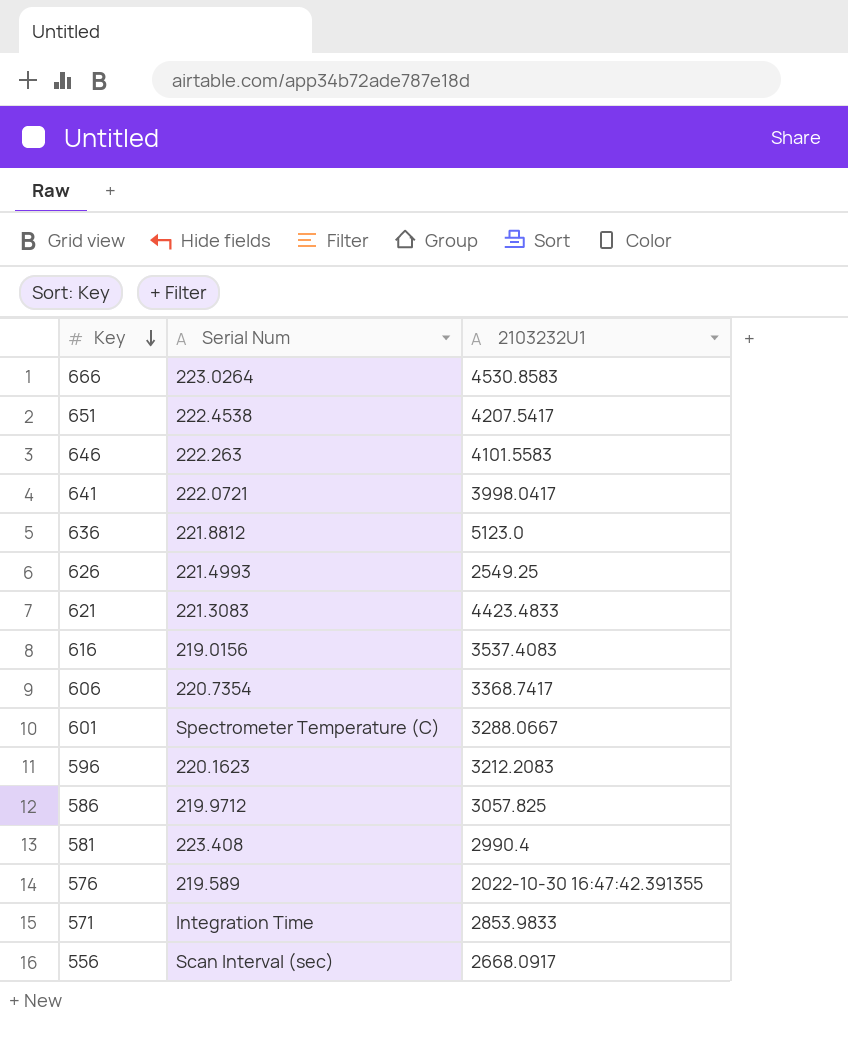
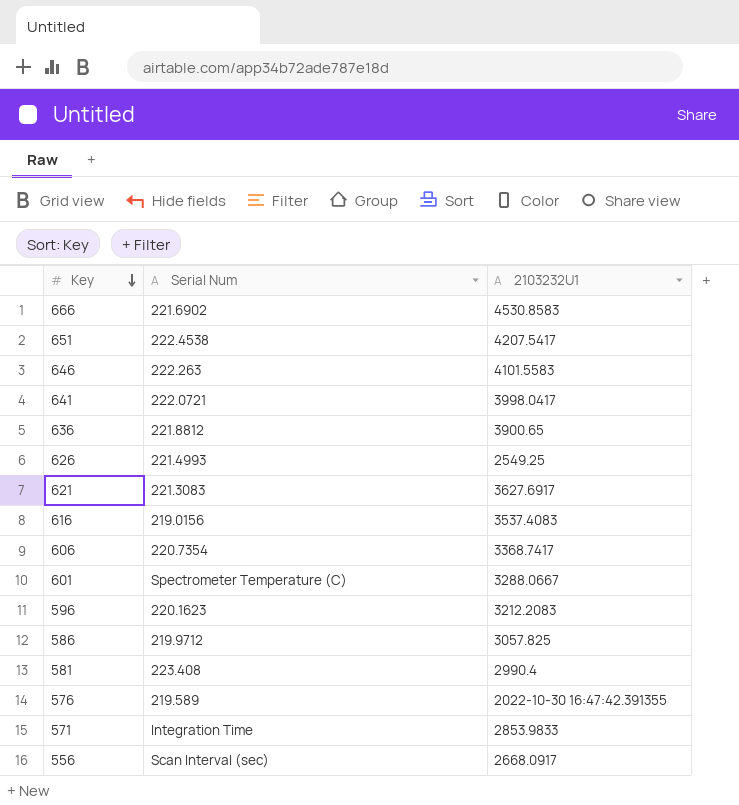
666 | Serial Num: 223.0264 -> 221.6902
636 | 2103232U1: 5123.0 -> 3900.65
621 | 2103232U1: 4423.4833 -> 3627.6917

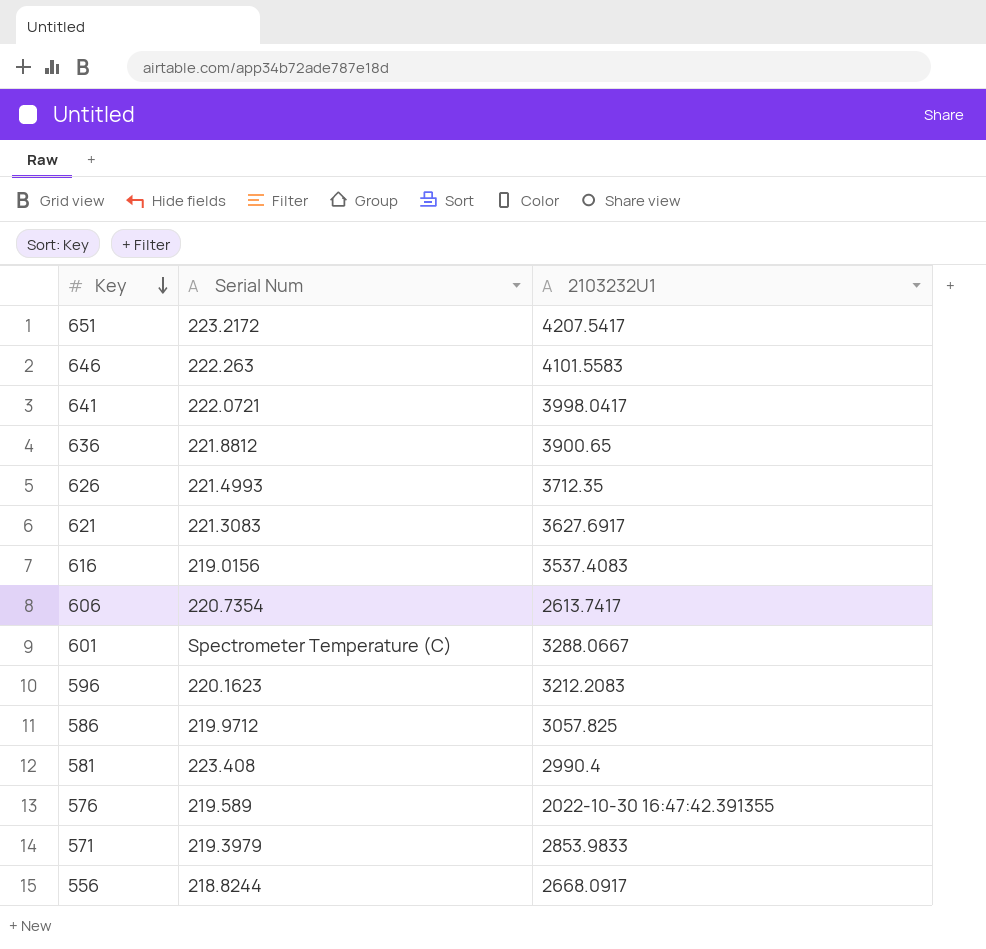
row 666: 221.6902 | 4530.8583 -> none
651 | Serial Num: 222.4538 -> 223.2172
626 | 2103232U1: 2549.25 -> 3712.35
606 | 2103232U1: 3368.7417 -> 2613.7417
571 | Serial Num: Integration Time -> 219.3979
556 | Serial Num: Scan Interval (sec) -> 218.8244

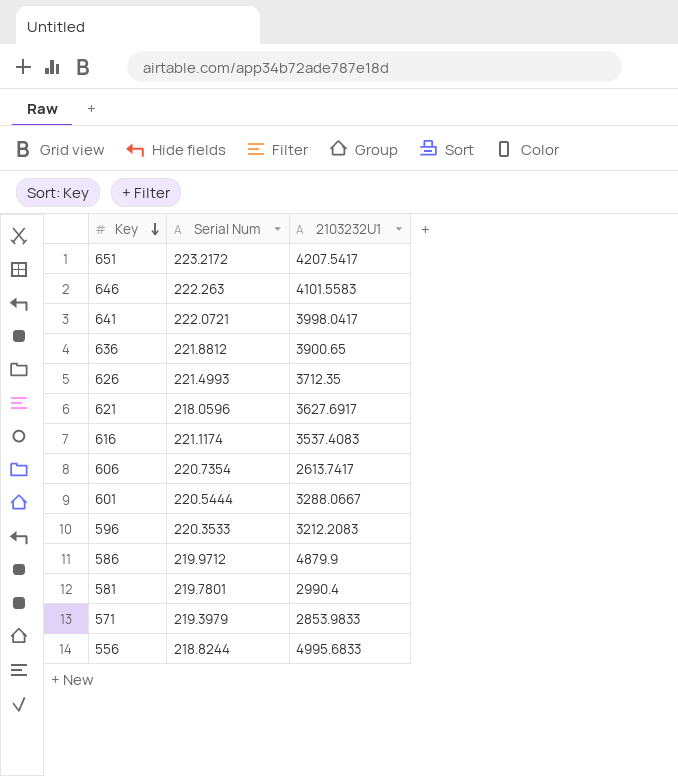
row 576: 219.589 | 2022-10-30 16:47:42.391355 -> none
621 | Serial Num: 221.3083 -> 218.0596
616 | Serial Num: 219.0156 -> 221.1174
601 | Serial Num: Spectrometer Temperature (C) -> 220.5444
596 | Serial Num: 220.1623 -> 220.3533
586 | 2103232U1: 3057.825 -> 4879.9
581 | Serial Num: 223.408 -> 219.7801
556 | 2103232U1: 2668.0917 -> 4995.6833

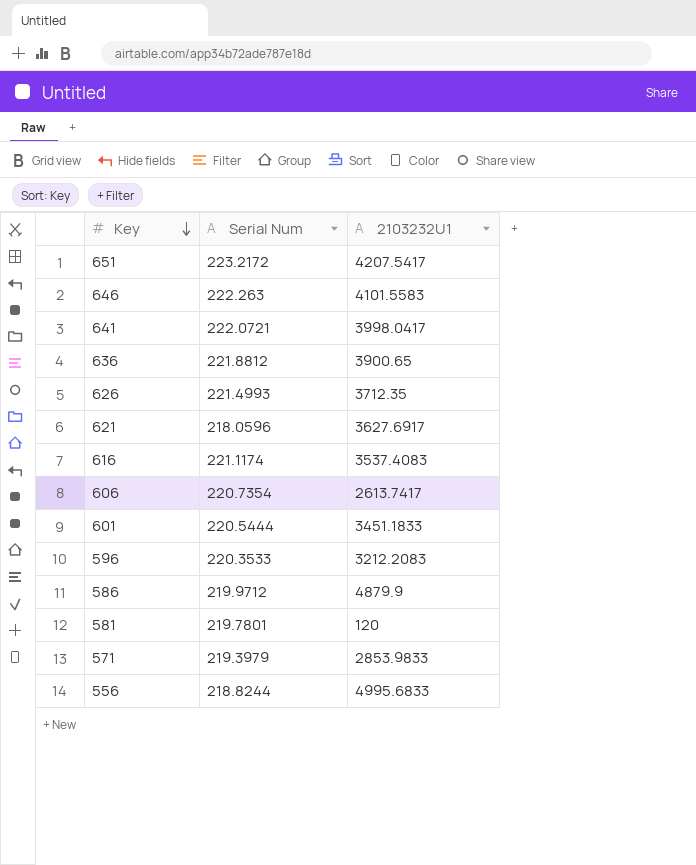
601 | 2103232U1: 3288.0667 -> 3451.1833
581 | 2103232U1: 2990.4 -> 120

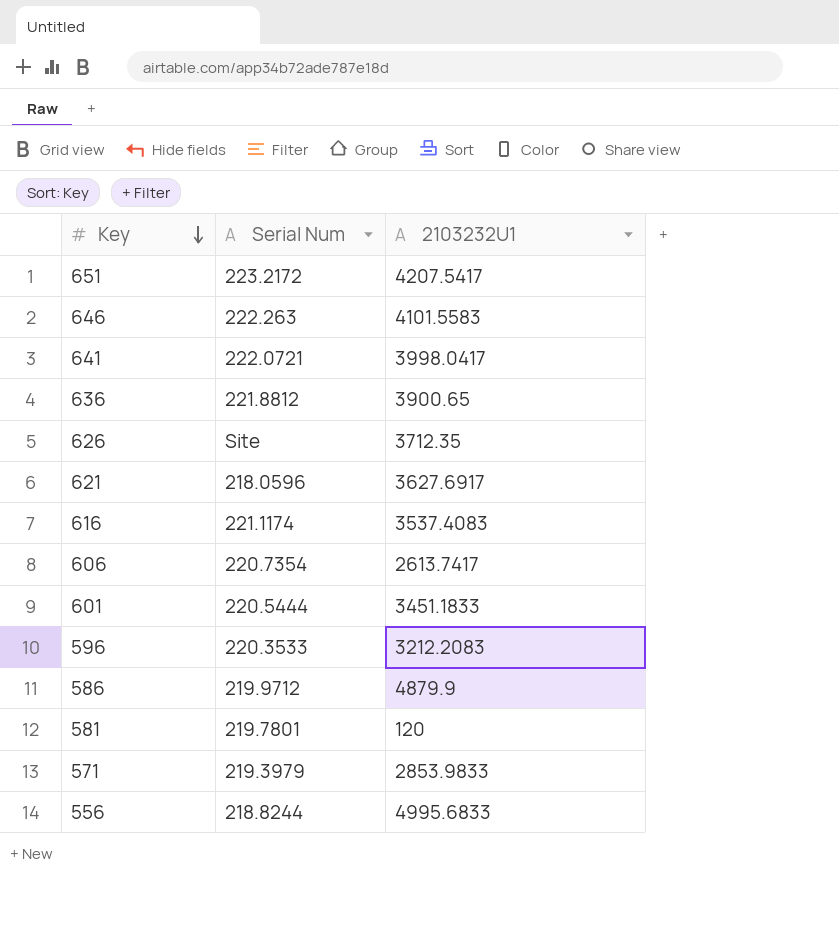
626 | Serial Num: 221.4993 -> Site

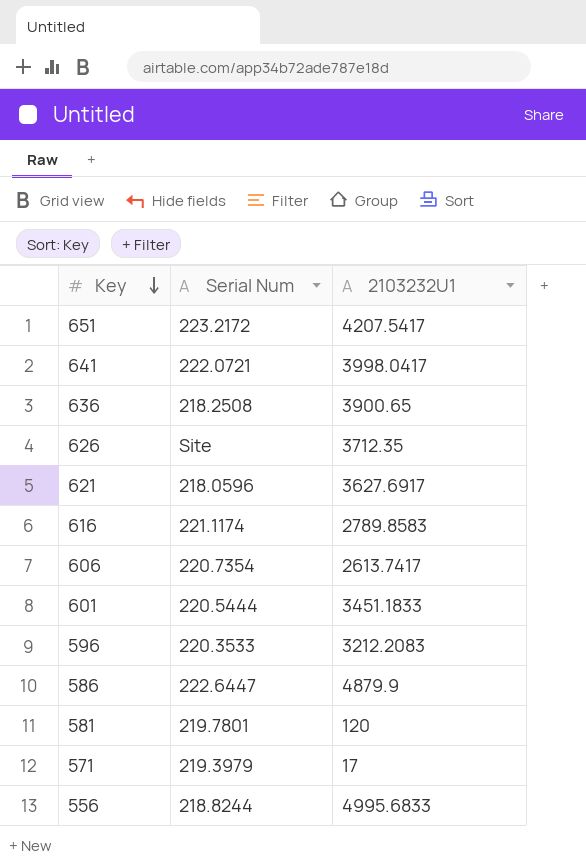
row 646: 222.263 | 4101.5583 -> none
636 | Serial Num: 221.8812 -> 218.2508
616 | 2103232U1: 3537.4083 -> 2789.8583
586 | Serial Num: 219.9712 -> 222.6447
571 | 2103232U1: 2853.9833 -> 17

